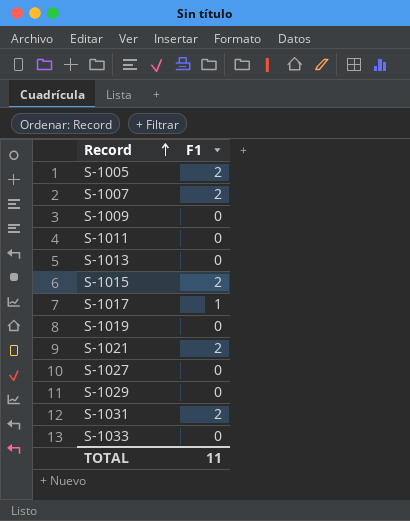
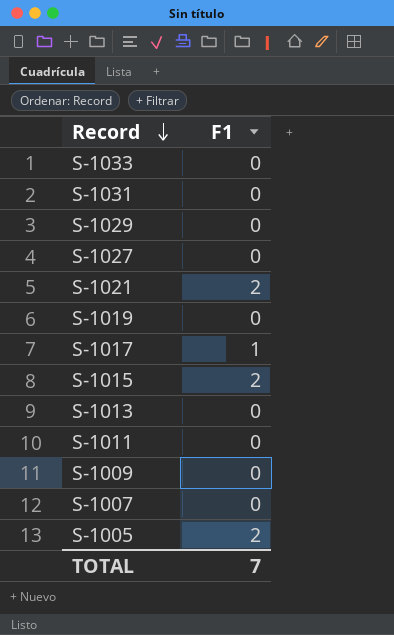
row order: Record ascending -> Record descending
S-1031 | F1: 2 -> 0
S-1007 | F1: 2 -> 0
TOTAL | F1: 11 -> 7

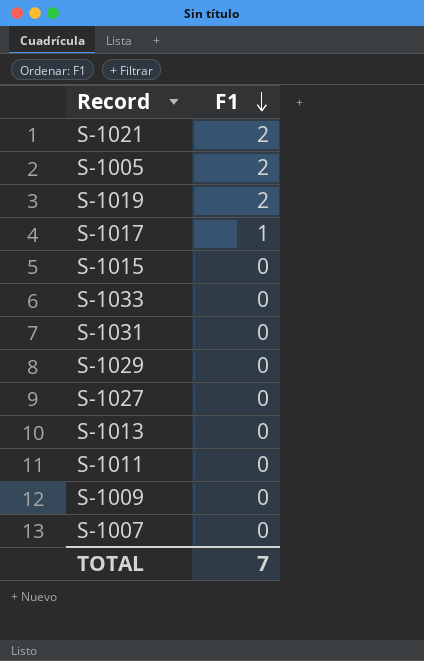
row order: Record descending -> F1 descending
S-1019 | F1: 0 -> 2
S-1015 | F1: 2 -> 0

